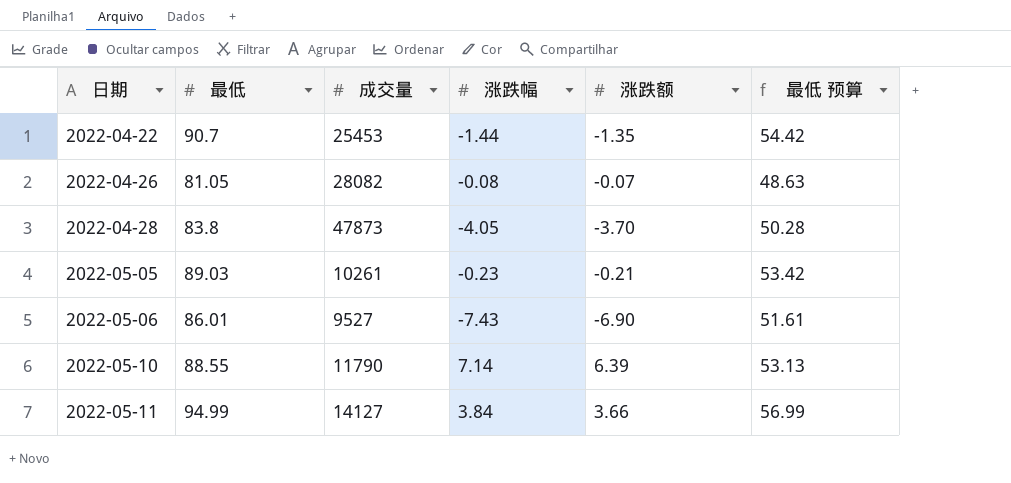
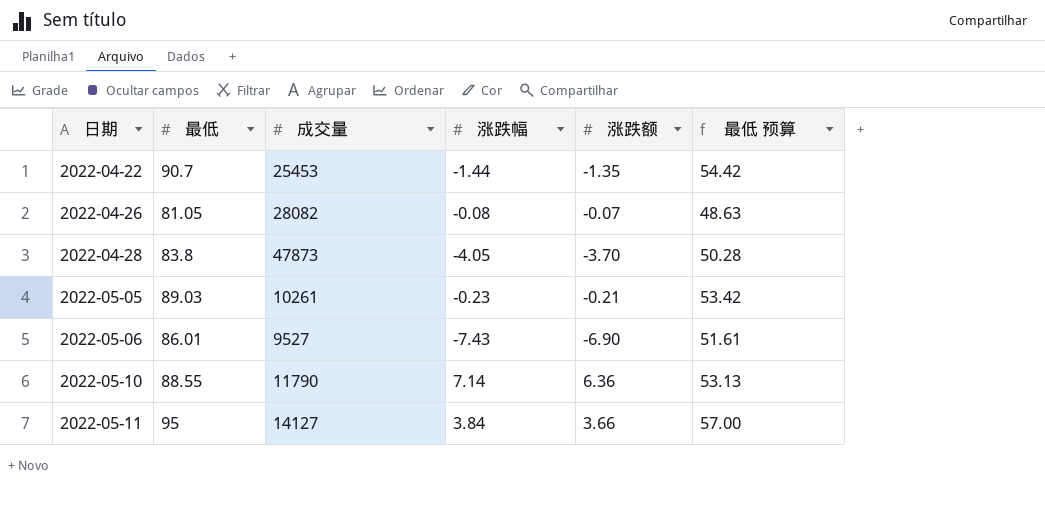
2022-05-10 | 涨跌额: 6.39 -> 6.36
2022-05-11 | 最低: 94.99 -> 95
2022-05-11 | 最低 预算: 56.99 -> 57.00

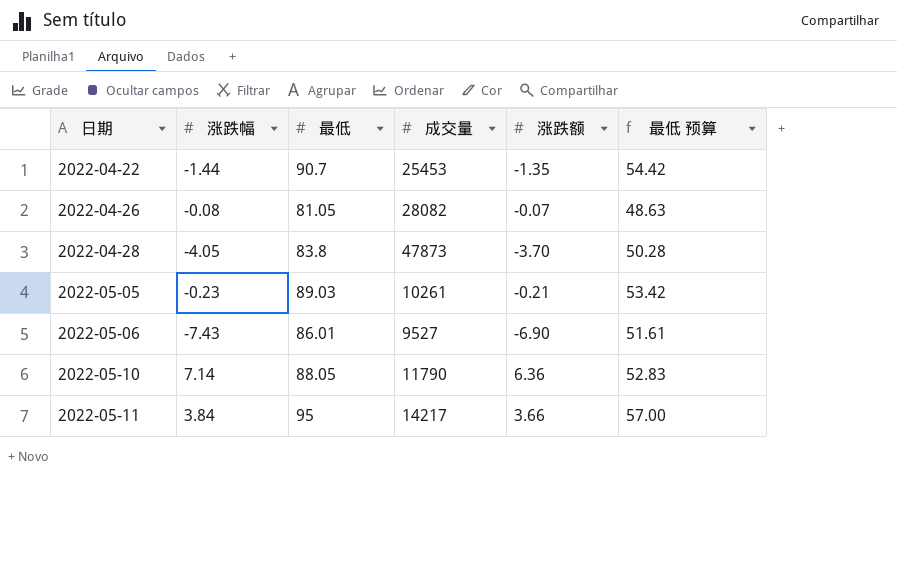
column 涨跌幅 | position: 4 -> 2
2022-05-10 | 最低: 88.55 -> 88.05
2022-05-10 | 最低 预算: 53.13 -> 52.83
2022-05-11 | 成交量: 14127 -> 14217

